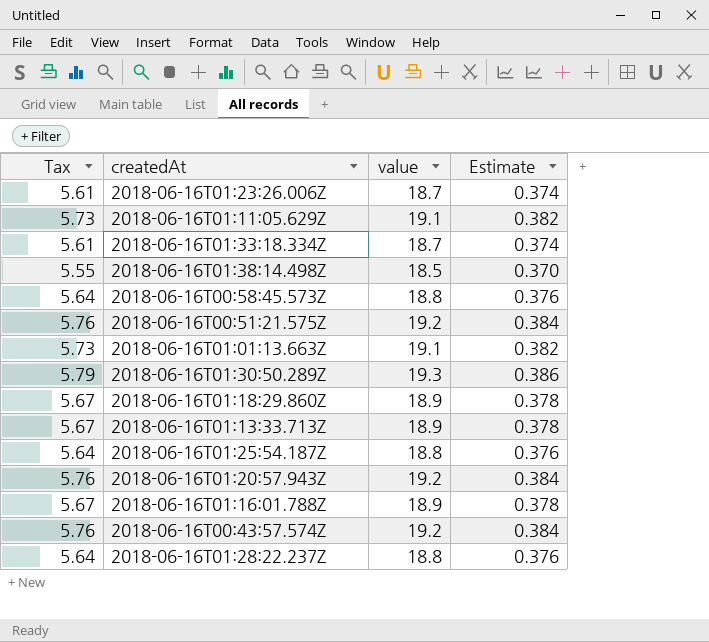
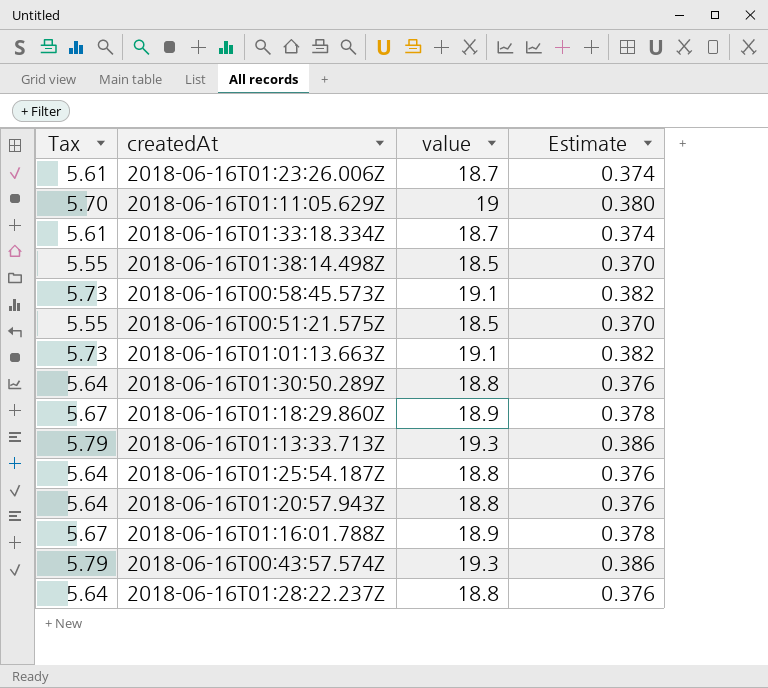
2018-06-16T01:11:05.629Z | Tax: 5.73 -> 5.70
2018-06-16T01:11:05.629Z | value: 19.1 -> 19
2018-06-16T01:11:05.629Z | Estimate: 0.382 -> 0.380
2018-06-16T00:58:45.573Z | Tax: 5.64 -> 5.73
2018-06-16T00:58:45.573Z | value: 18.8 -> 19.1
2018-06-16T00:58:45.573Z | Estimate: 0.376 -> 0.382
2018-06-16T00:51:21.575Z | Tax: 5.76 -> 5.55
2018-06-16T00:51:21.575Z | value: 19.2 -> 18.5
2018-06-16T00:51:21.575Z | Estimate: 0.384 -> 0.370
2018-06-16T01:30:50.289Z | Tax: 5.79 -> 5.64
2018-06-16T01:30:50.289Z | value: 19.3 -> 18.8
2018-06-16T01:30:50.289Z | Estimate: 0.386 -> 0.376
2018-06-16T01:13:33.713Z | Tax: 5.67 -> 5.79
2018-06-16T01:13:33.713Z | value: 18.9 -> 19.3
2018-06-16T01:13:33.713Z | Estimate: 0.378 -> 0.386
2018-06-16T01:20:57.943Z | Tax: 5.76 -> 5.64
2018-06-16T01:20:57.943Z | value: 19.2 -> 18.8
2018-06-16T01:20:57.943Z | Estimate: 0.384 -> 0.376
2018-06-16T00:43:57.574Z | Tax: 5.76 -> 5.79
2018-06-16T00:43:57.574Z | value: 19.2 -> 19.3
2018-06-16T00:43:57.574Z | Estimate: 0.384 -> 0.386

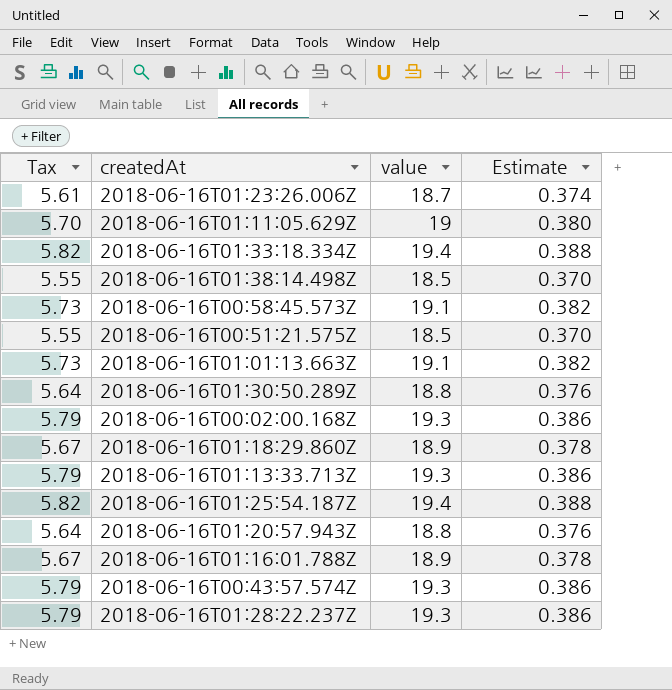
2018-06-16T01:33:18.334Z | Tax: 5.61 -> 5.82
2018-06-16T01:33:18.334Z | value: 18.7 -> 19.4
2018-06-16T01:33:18.334Z | Estimate: 0.374 -> 0.388
row 2018-06-16T00:02:00.168Z: none -> 5.79 | 19.3 | 0.386
2018-06-16T01:25:54.187Z | Tax: 5.64 -> 5.82
2018-06-16T01:25:54.187Z | value: 18.8 -> 19.4
2018-06-16T01:25:54.187Z | Estimate: 0.376 -> 0.388
2018-06-16T01:28:22.237Z | Tax: 5.64 -> 5.79
2018-06-16T01:28:22.237Z | value: 18.8 -> 19.3
2018-06-16T01:28:22.237Z | Estimate: 0.376 -> 0.386

